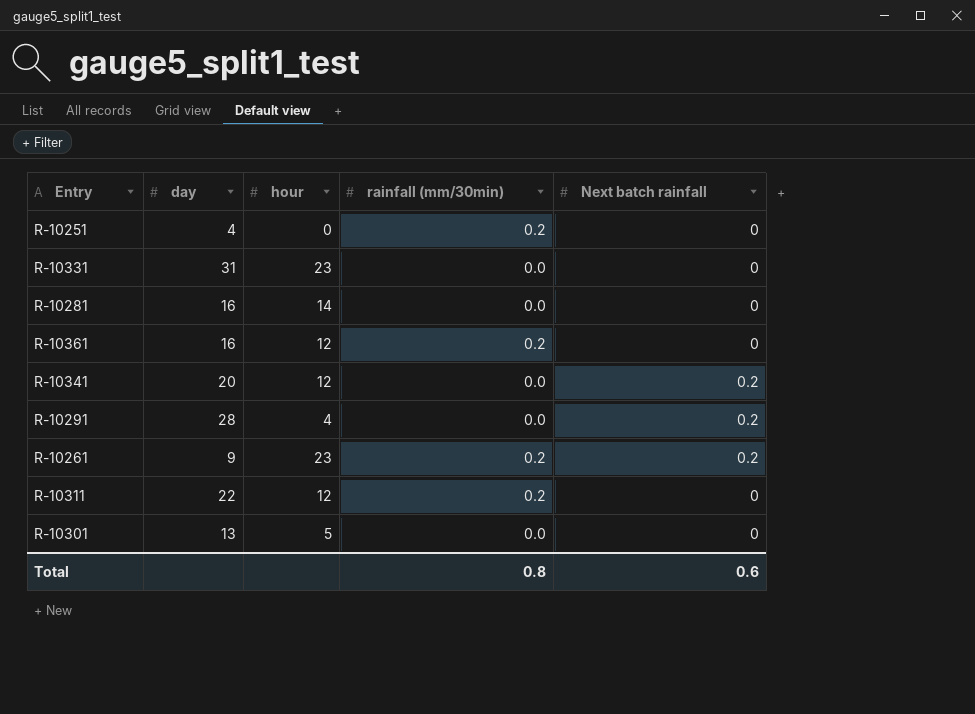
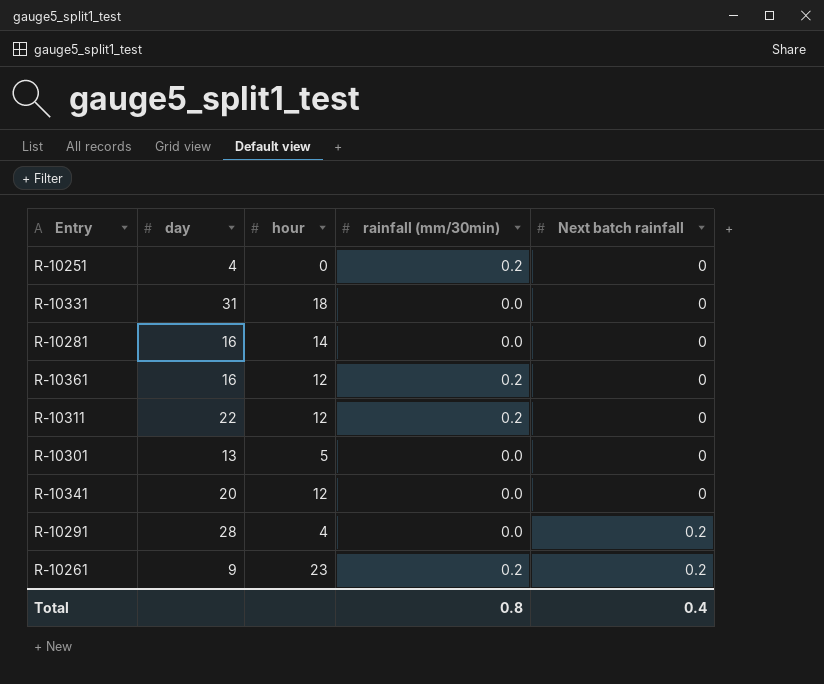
row order: none -> Next batch rainfall ascending
R-10331 | hour: 23 -> 18
R-10341 | Next batch rainfall: 0.2 -> 0
Total | Next batch rainfall: 0.6 -> 0.4

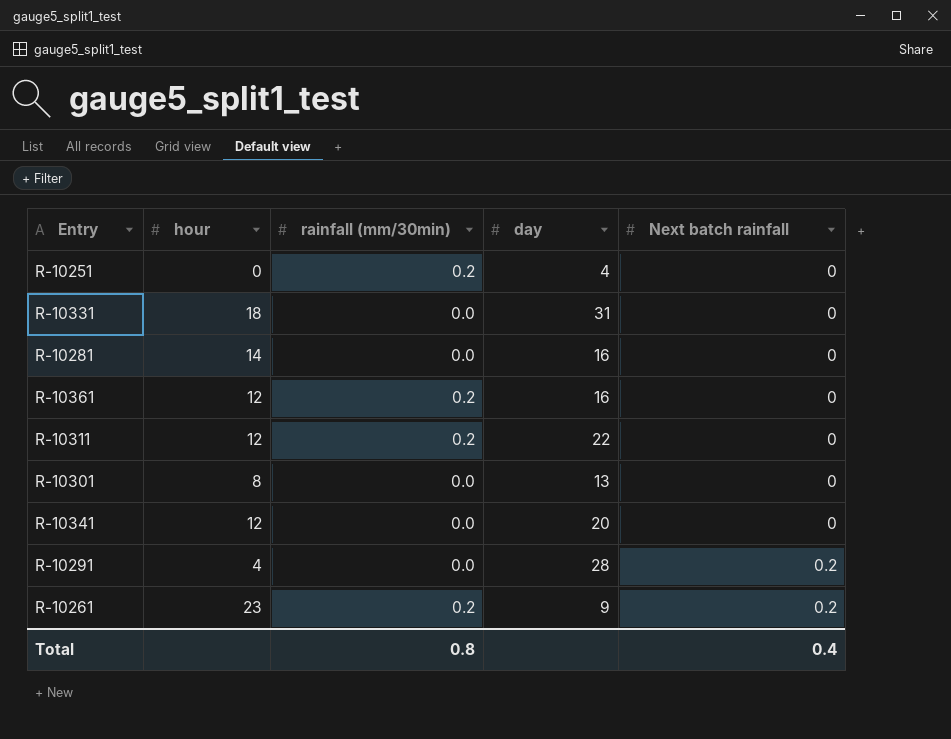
column day | position: 2 -> 4
R-10301 | hour: 5 -> 8

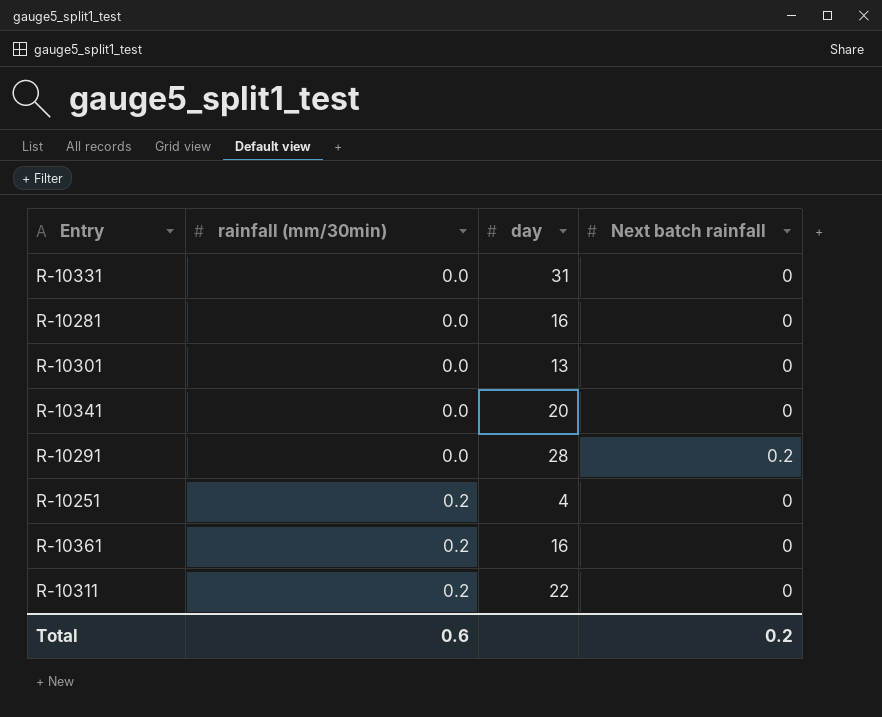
row order: Next batch rainfall ascending -> rainfall (mm/30min) ascending
column hour | position: 2 -> none
row R-10261: 23 | 0.2 | 9 | 0.2 -> none
Total | rainfall (mm/30min): 0.8 -> 0.6
Total | Next batch rainfall: 0.4 -> 0.2

